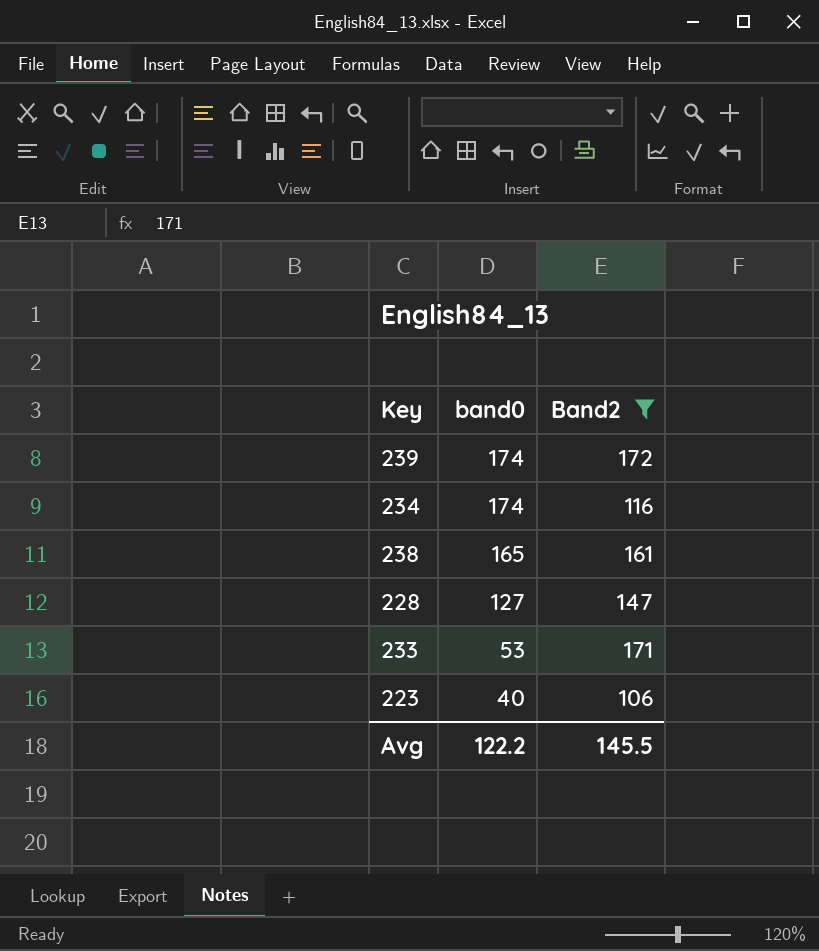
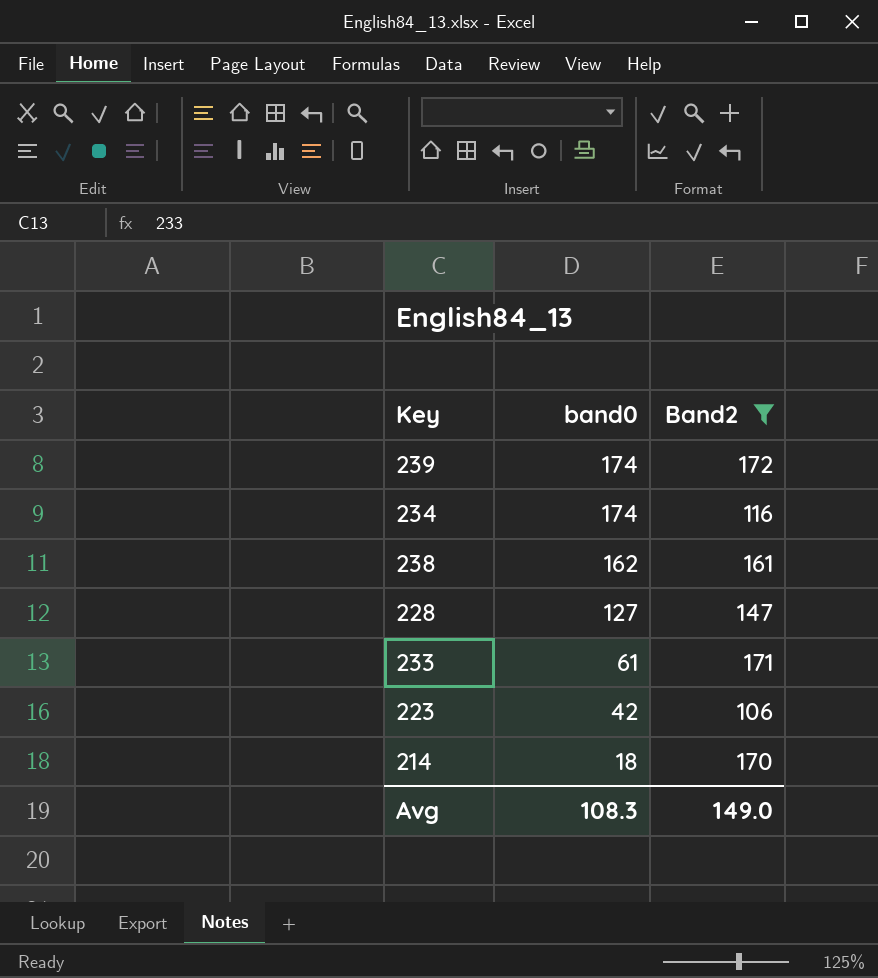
238 | band0: 165 -> 162
233 | band0: 53 -> 61
223 | band0: 40 -> 42
row 214: none -> 18 | 170
Avg | band0: 122.2 -> 108.3
Avg | Band2: 145.5 -> 149.0

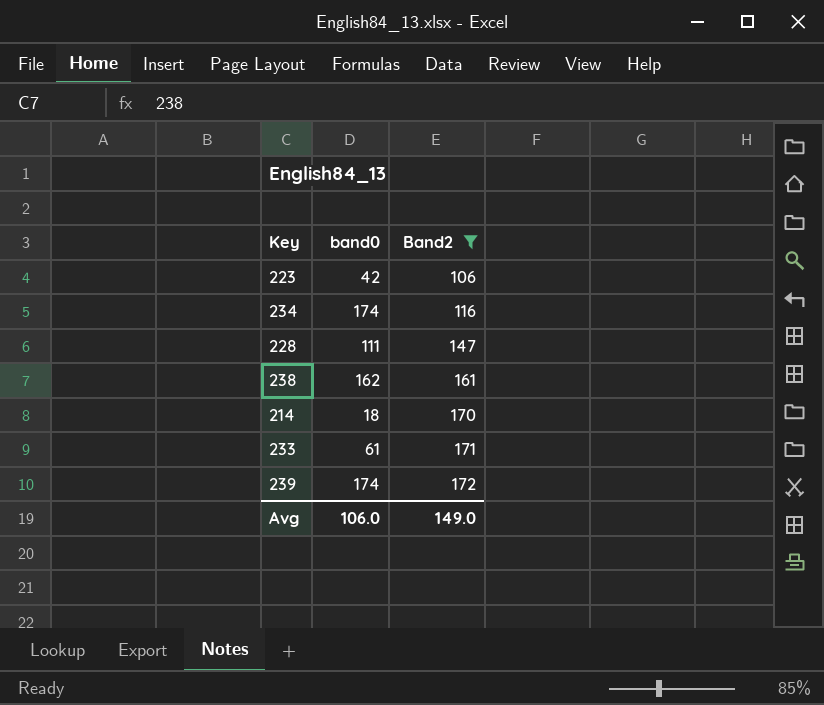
row order: band0 descending -> Band2 ascending
228 | band0: 127 -> 111
Avg | band0: 108.3 -> 106.0

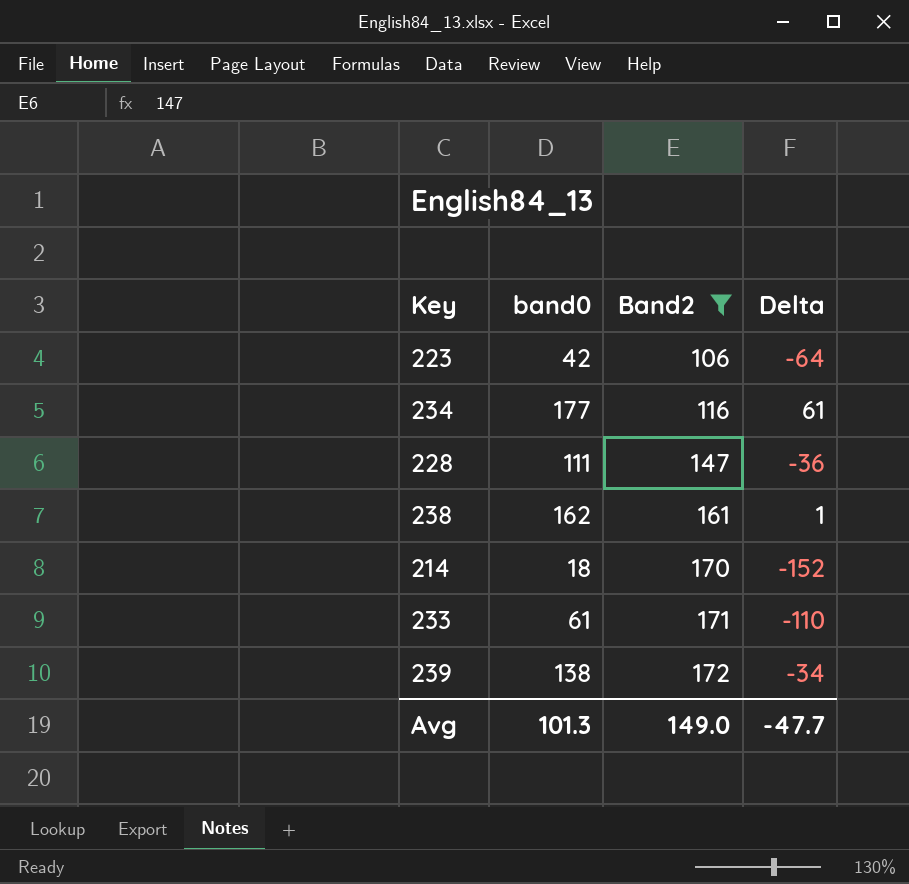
column Delta | formula: none -> [band0] - [Band2]
234 | band0: 174 -> 177
239 | band0: 174 -> 138
Avg | band0: 106.0 -> 101.3

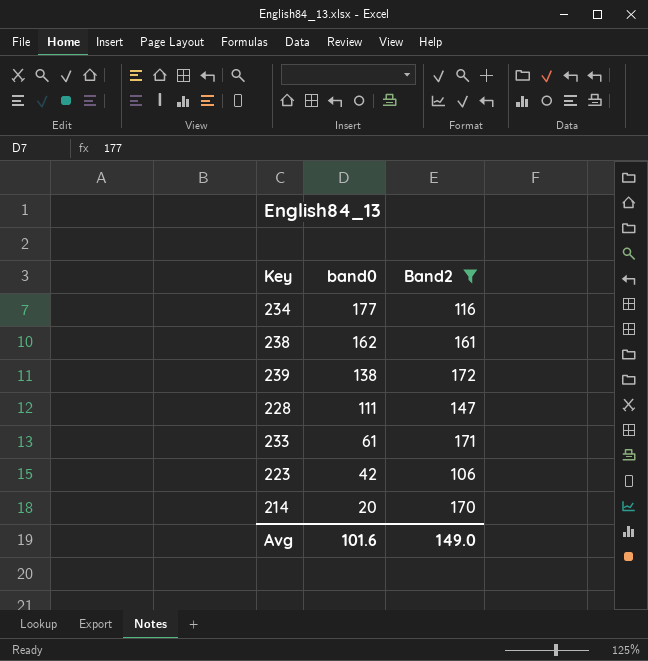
row order: Band2 ascending -> band0 descending
column Delta | formula: [band0] - [Band2] -> none
214 | band0: 18 -> 20
Avg | band0: 101.3 -> 101.6

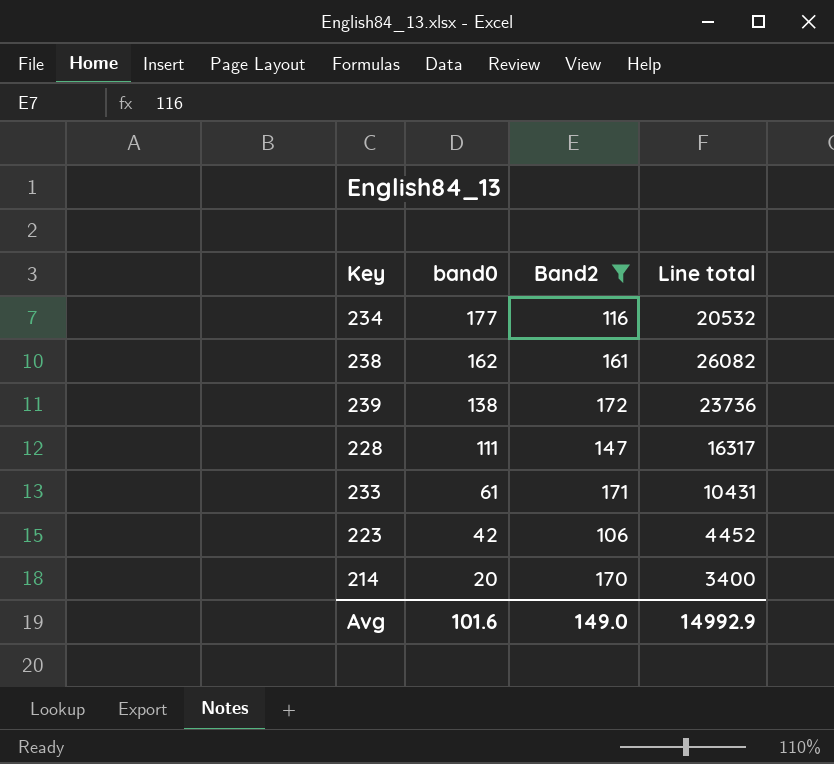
column Line total | formula: none -> [band0] * [Band2]

